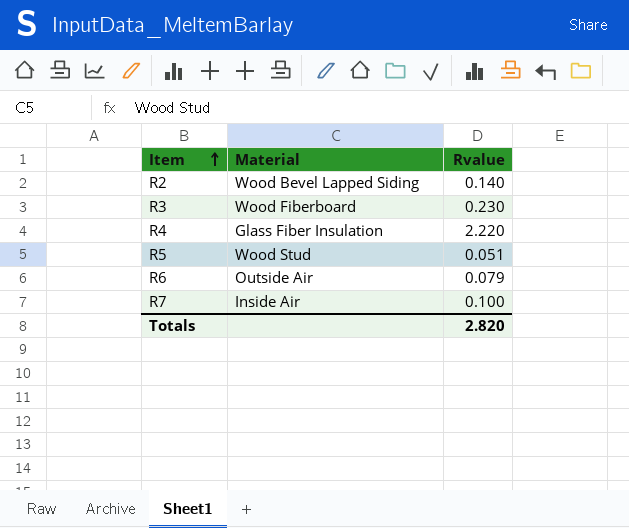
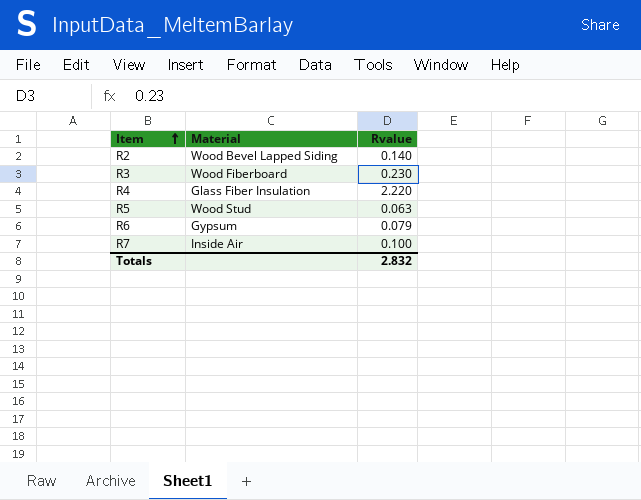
R5 | Rvalue: 0.051 -> 0.063
R6 | Material: Outside Air -> Gypsum
Totals | Rvalue: 2.820 -> 2.832

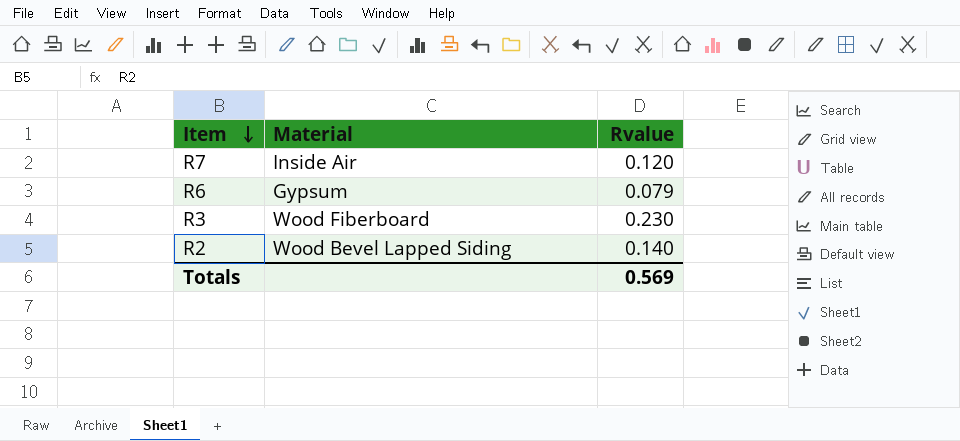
row order: Item ascending -> Item descending
row R4: Glass Fiber Insulation | 2.220 -> none
row R5: Wood Stud | 0.063 -> none
R7 | Rvalue: 0.100 -> 0.120
Totals | Rvalue: 2.832 -> 0.569

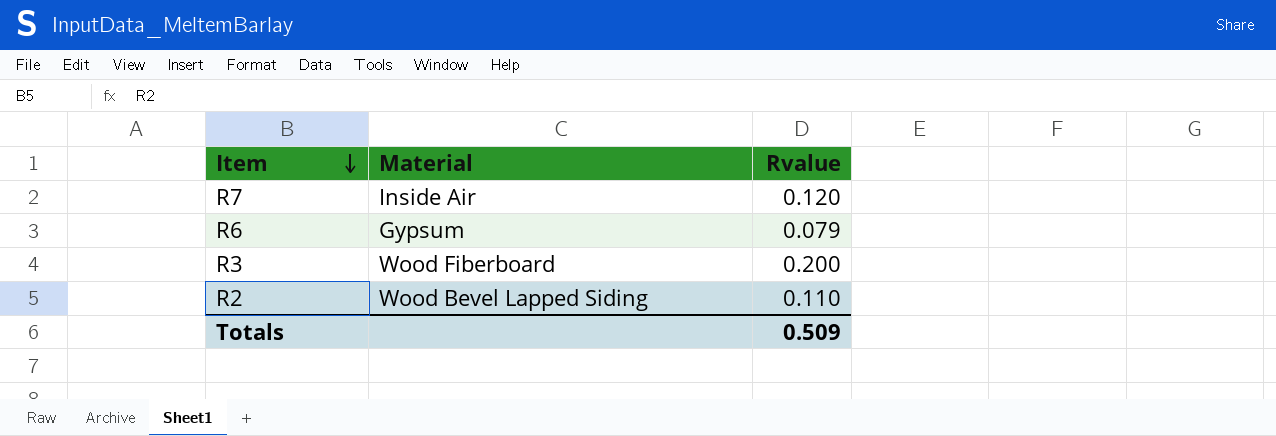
R3 | Rvalue: 0.230 -> 0.200
R2 | Rvalue: 0.140 -> 0.110
Totals | Rvalue: 0.569 -> 0.509

